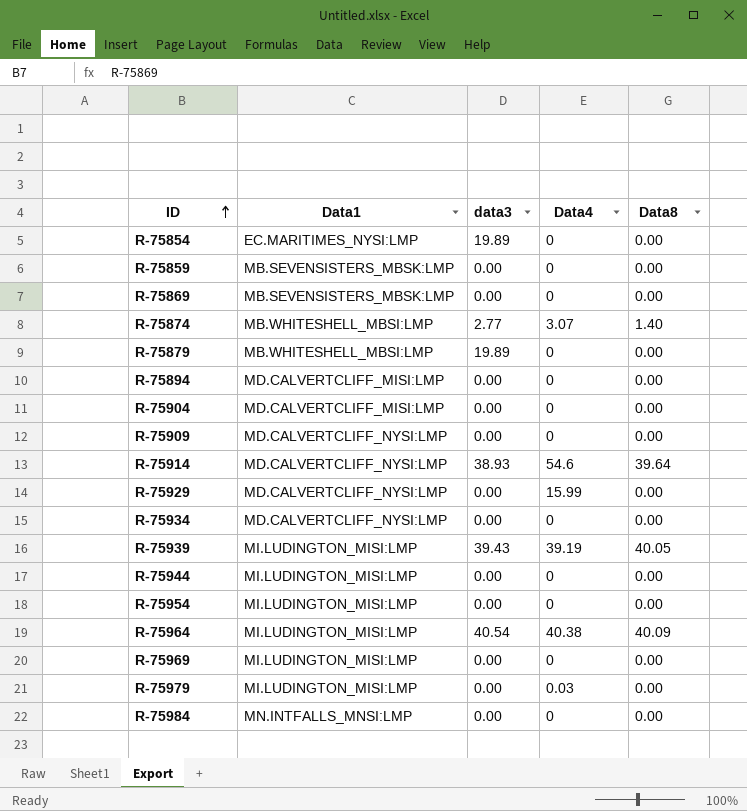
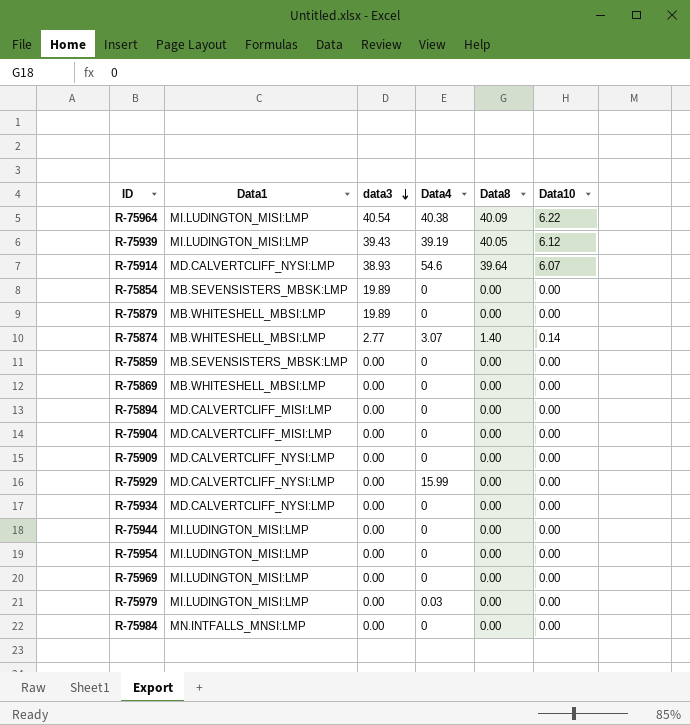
row order: ID ascending -> data3 descending
column Data10 | position: none -> 6
R-75854 | Data1: EC.MARITIMES_NYSI:LMP -> MB.SEVENSISTERS_MBSK:LMP
R-75869 | Data1: MB.SEVENSISTERS_MBSK:LMP -> MB.WHITESHELL_MBSI:LMP

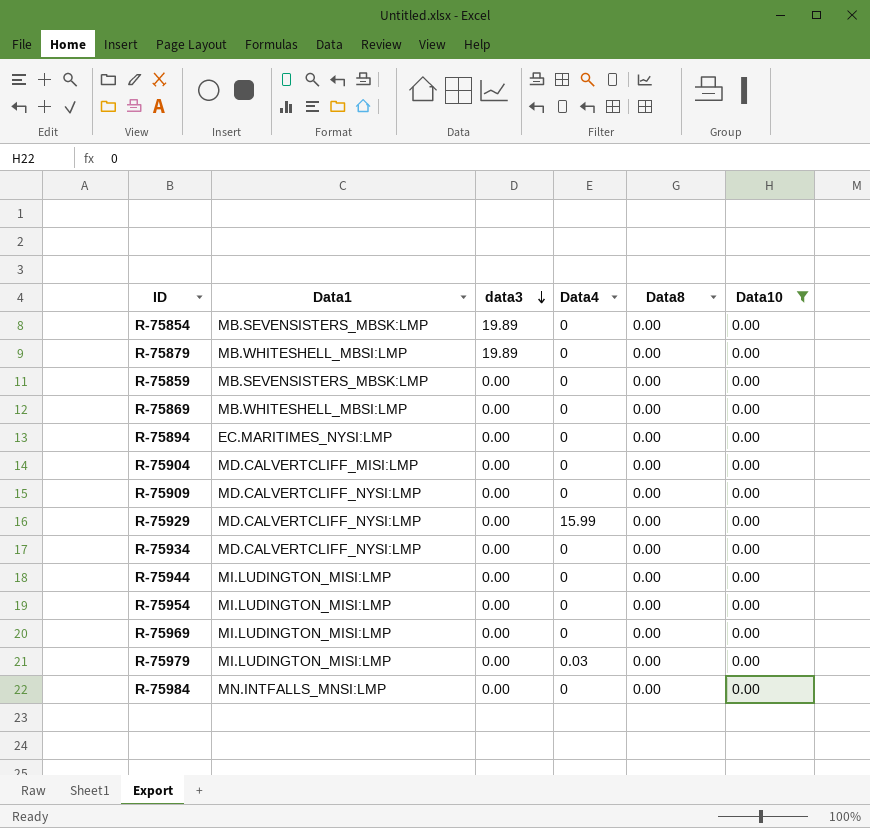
filter: none -> Data10 = 0.00
R-75894 | Data1: MD.CALVERTCLIFF_MISI:LMP -> EC.MARITIMES_NYSI:LMP

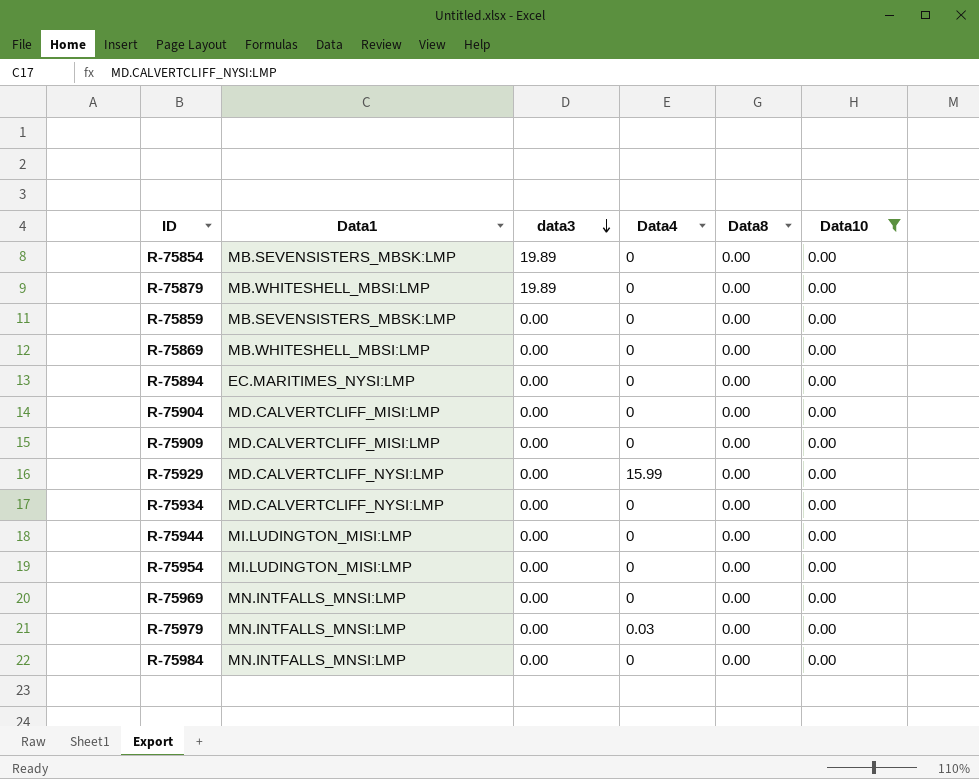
R-75909 | Data1: MD.CALVERTCLIFF_NYSI:LMP -> MD.CALVERTCLIFF_MISI:LMP
R-75969 | Data1: MI.LUDINGTON_MISI:LMP -> MN.INTFALLS_MNSI:LMP
R-75979 | Data1: MI.LUDINGTON_MISI:LMP -> MN.INTFALLS_MNSI:LMP

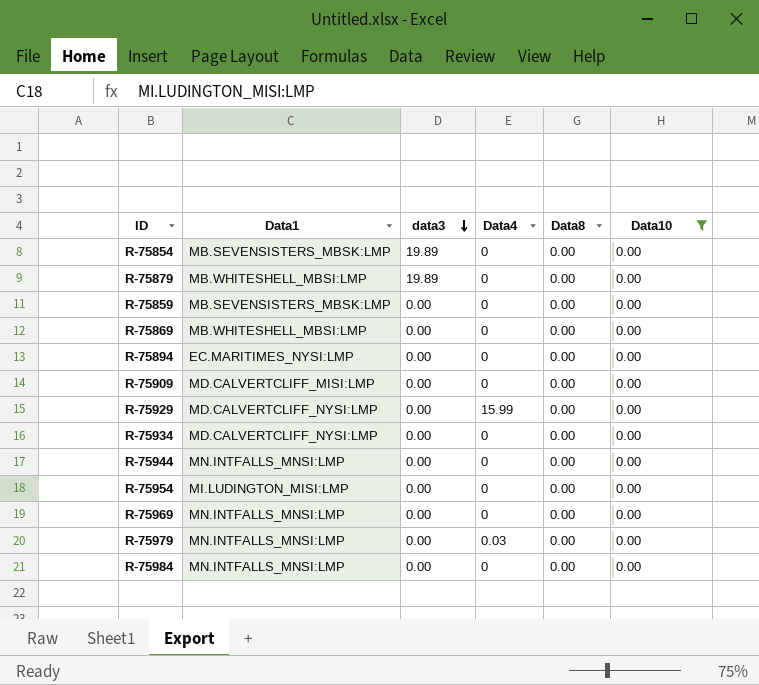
row R-75904: MD.CALVERTCLIFF_MISI:LMP | 0.00 | 0 | 0.00 | 0.00 -> none
R-75944 | Data1: MI.LUDINGTON_MISI:LMP -> MN.INTFALLS_MNSI:LMP

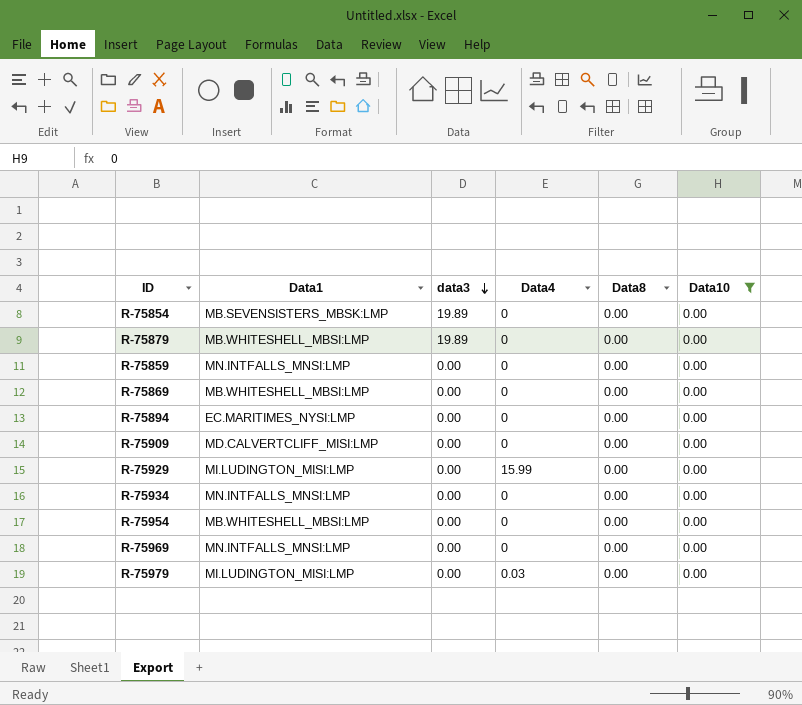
row R-75944: MN.INTFALLS_MNSI:LMP | 0.00 | 0 | 0.00 | 0.00 -> none
row R-75984: MN.INTFALLS_MNSI:LMP | 0.00 | 0 | 0.00 | 0.00 -> none
R-75859 | Data1: MB.SEVENSISTERS_MBSK:LMP -> MN.INTFALLS_MNSI:LMP
R-75929 | Data1: MD.CALVERTCLIFF_NYSI:LMP -> MI.LUDINGTON_MISI:LMP
R-75934 | Data1: MD.CALVERTCLIFF_NYSI:LMP -> MN.INTFALLS_MNSI:LMP
R-75954 | Data1: MI.LUDINGTON_MISI:LMP -> MB.WHITESHELL_MBSI:LMP
R-75979 | Data1: MN.INTFALLS_MNSI:LMP -> MI.LUDINGTON_MISI:LMP

